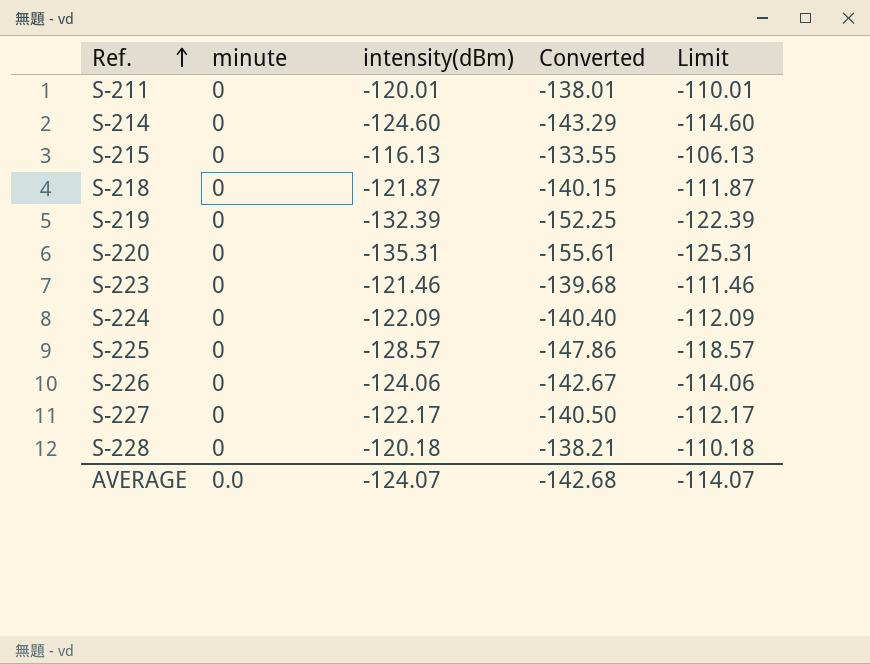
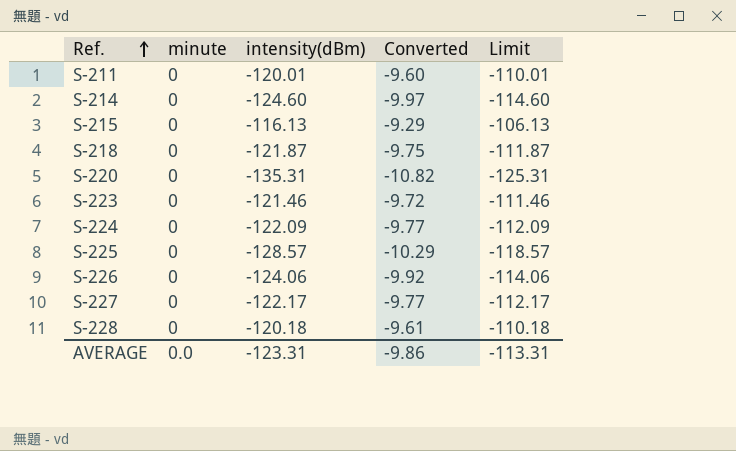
column Converted | formula: [intensity(dBm)] * 1.15 -> [intensity(dBm)] * 0.08
row S-219: 0 | -132.39 | -152.25 | -122.39 -> none
AVERAGE | intensity(dBm): -124.07 -> -123.31
AVERAGE | Converted: -142.68 -> -9.86
AVERAGE | Limit: -114.07 -> -113.31

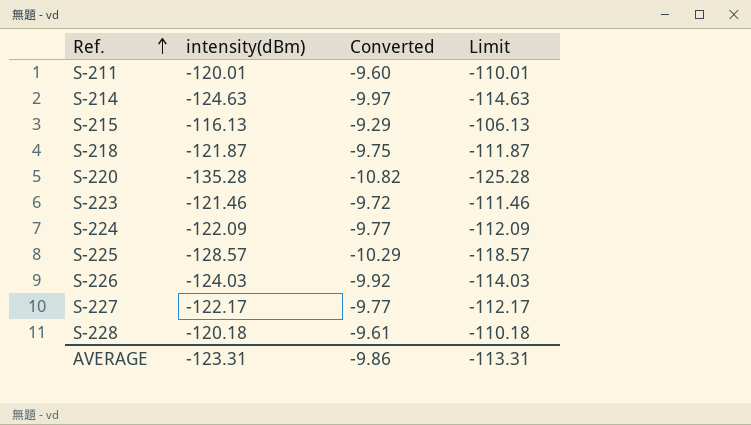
column minute | position: 2 -> none
S-214 | intensity(dBm): -124.60 -> -124.63
S-214 | Limit: -114.60 -> -114.63
S-220 | intensity(dBm): -135.31 -> -135.28
S-220 | Limit: -125.31 -> -125.28
S-226 | intensity(dBm): -124.06 -> -124.03
S-226 | Limit: -114.06 -> -114.03

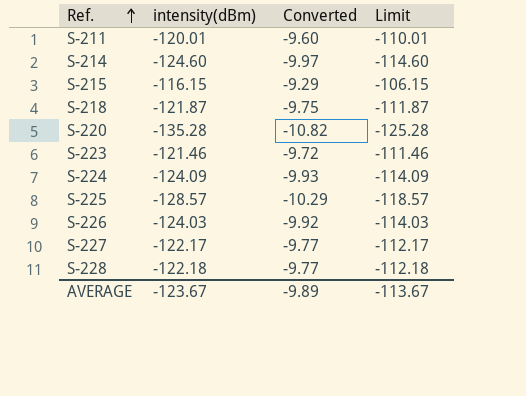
S-214 | intensity(dBm): -124.63 -> -124.60
S-214 | Limit: -114.63 -> -114.60
S-215 | intensity(dBm): -116.13 -> -116.15
S-215 | Limit: -106.13 -> -106.15
S-224 | intensity(dBm): -122.09 -> -124.09
S-224 | Converted: -9.77 -> -9.93
S-224 | Limit: -112.09 -> -114.09
S-228 | intensity(dBm): -120.18 -> -122.18
S-228 | Converted: -9.61 -> -9.77
S-228 | Limit: -110.18 -> -112.18
AVERAGE | intensity(dBm): -123.31 -> -123.67
AVERAGE | Converted: -9.86 -> -9.89
AVERAGE | Limit: -113.31 -> -113.67

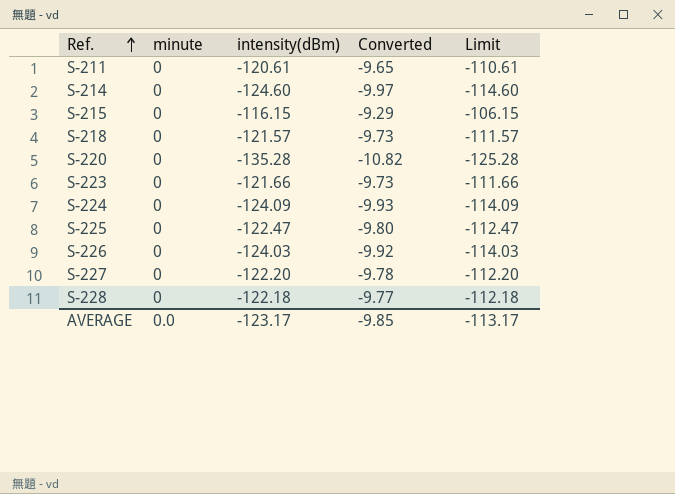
column minute | position: none -> 2
S-211 | intensity(dBm): -120.01 -> -120.61
S-211 | Converted: -9.60 -> -9.65
S-211 | Limit: -110.01 -> -110.61
S-218 | intensity(dBm): -121.87 -> -121.57
S-218 | Converted: -9.75 -> -9.73
S-218 | Limit: -111.87 -> -111.57
S-223 | intensity(dBm): -121.46 -> -121.66
S-223 | Converted: -9.72 -> -9.73
S-223 | Limit: -111.46 -> -111.66
S-225 | intensity(dBm): -128.57 -> -122.47
S-225 | Converted: -10.29 -> -9.80
S-225 | Limit: -118.57 -> -112.47
S-227 | intensity(dBm): -122.17 -> -122.20
S-227 | Converted: -9.77 -> -9.78
S-227 | Limit: -112.17 -> -112.20
AVERAGE | intensity(dBm): -123.67 -> -123.17
AVERAGE | Converted: -9.89 -> -9.85
AVERAGE | Limit: -113.67 -> -113.17

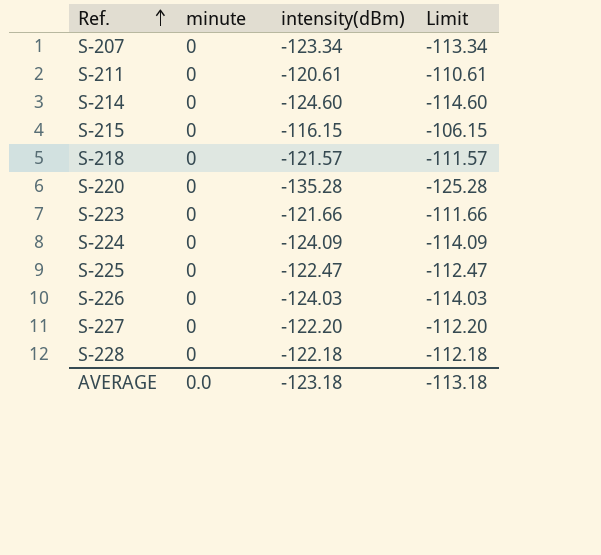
column Converted | formula: [intensity(dBm)] * 0.08 -> none
row S-207: none -> 0 | -123.34 | -113.34
AVERAGE | intensity(dBm): -123.17 -> -123.18
AVERAGE | Limit: -113.17 -> -113.18

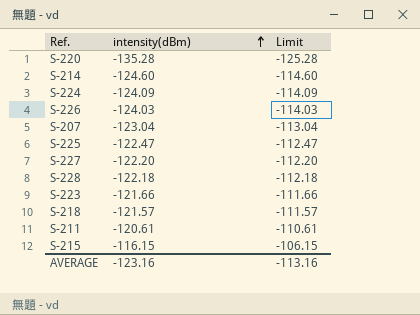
row order: Ref. ascending -> intensity(dBm) ascending
column minute | position: 2 -> none
S-207 | intensity(dBm): -123.34 -> -123.04
S-207 | Limit: -113.34 -> -113.04
AVERAGE | intensity(dBm): -123.18 -> -123.16
AVERAGE | Limit: -113.18 -> -113.16

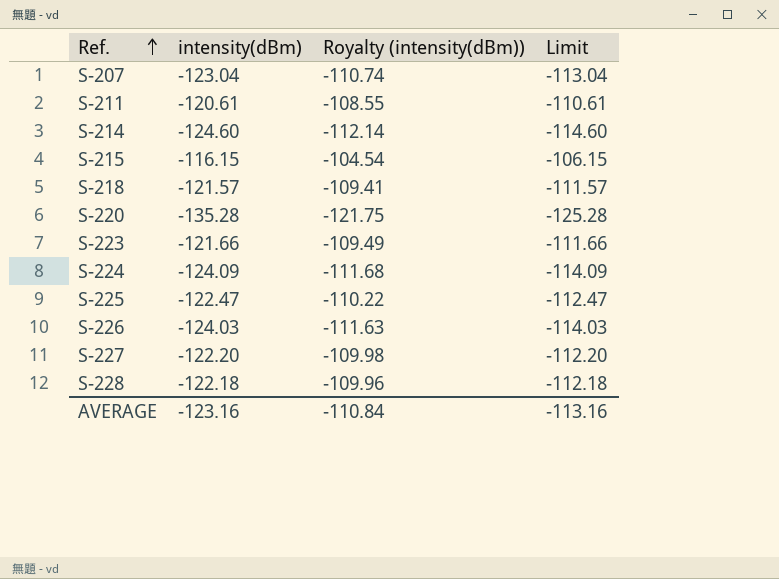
row order: intensity(dBm) ascending -> Ref. ascending
column Royalty (intensity(dBm)) | formula: none -> [intensity(dBm)] * 0.9

